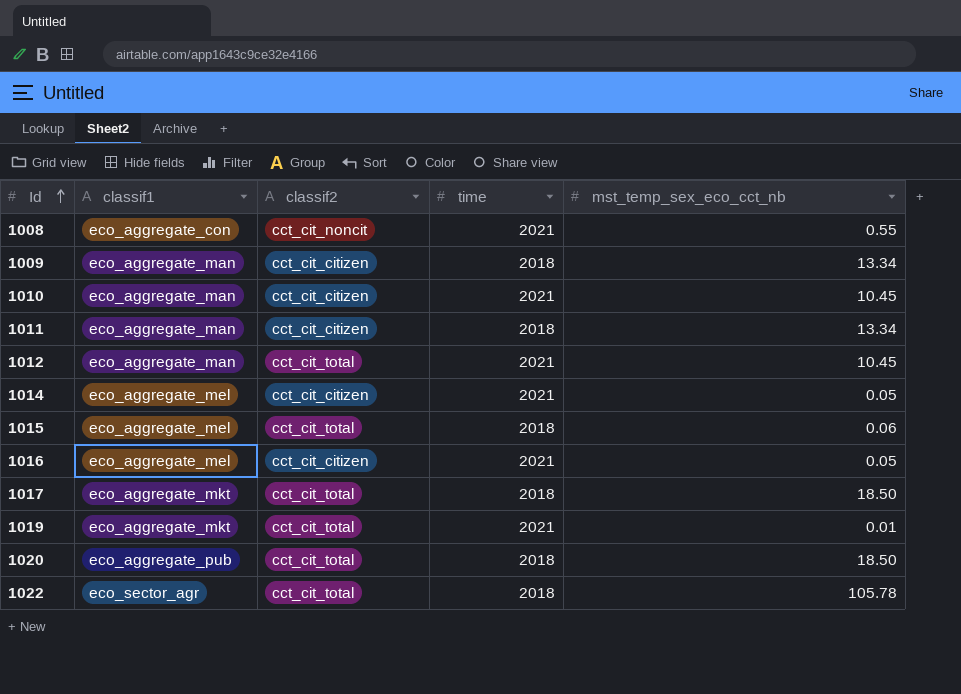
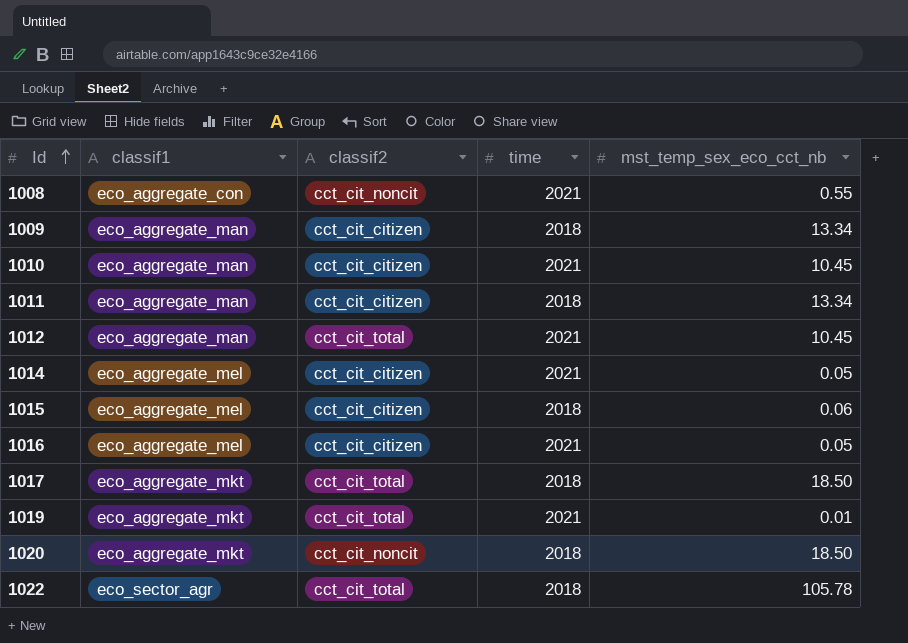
1015 | classif2: cct_cit_total -> cct_cit_citizen
1020 | classif1: eco_aggregate_pub -> eco_aggregate_mkt
1020 | classif2: cct_cit_total -> cct_cit_noncit

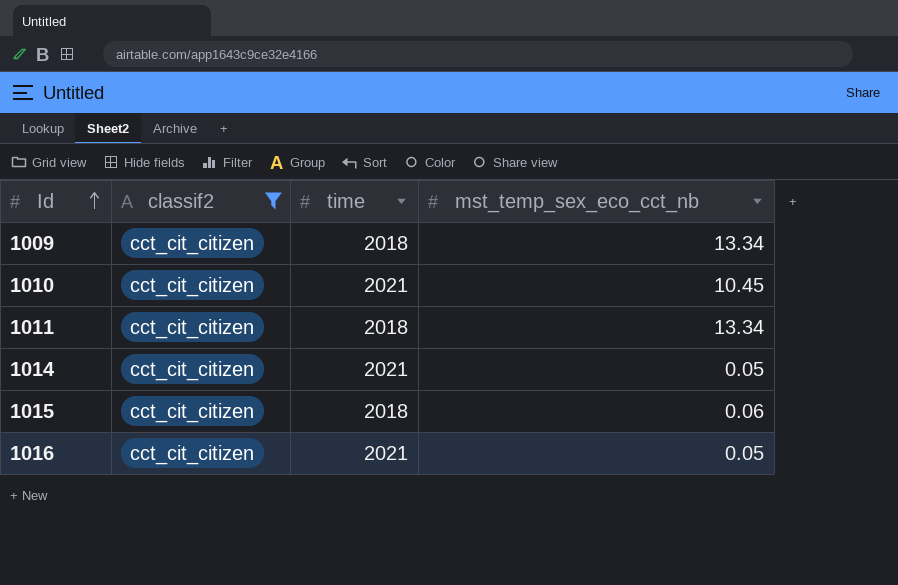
filter: none -> classif2 = cct_cit_citizen
column classif1 | position: 2 -> none

